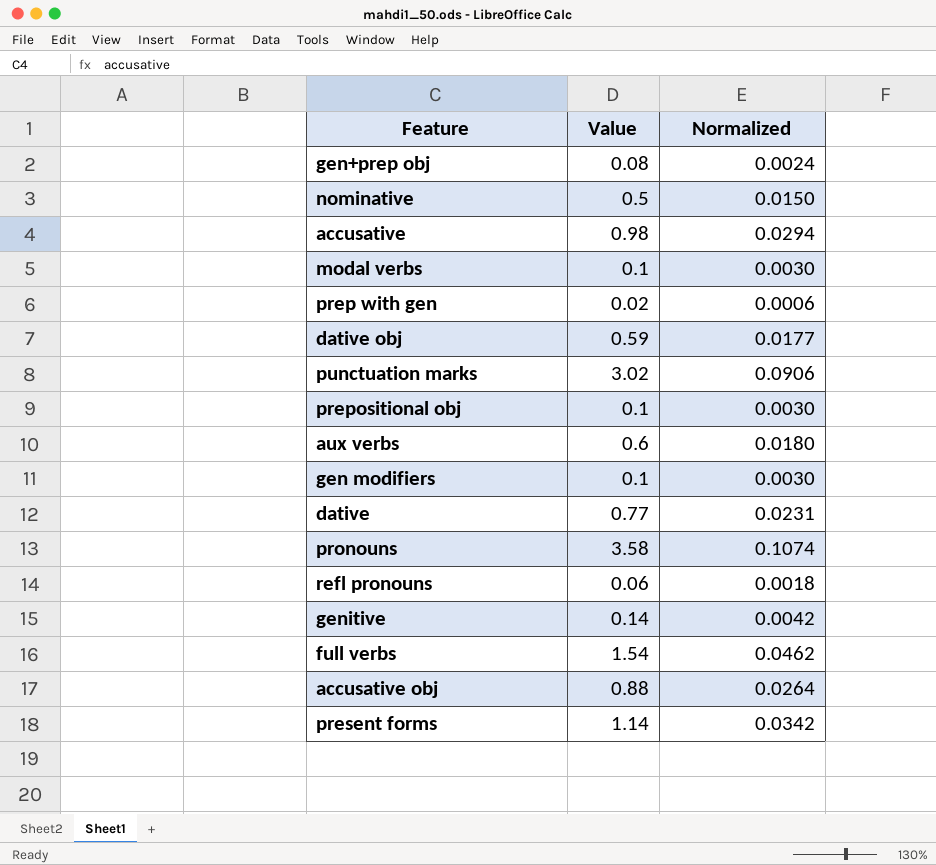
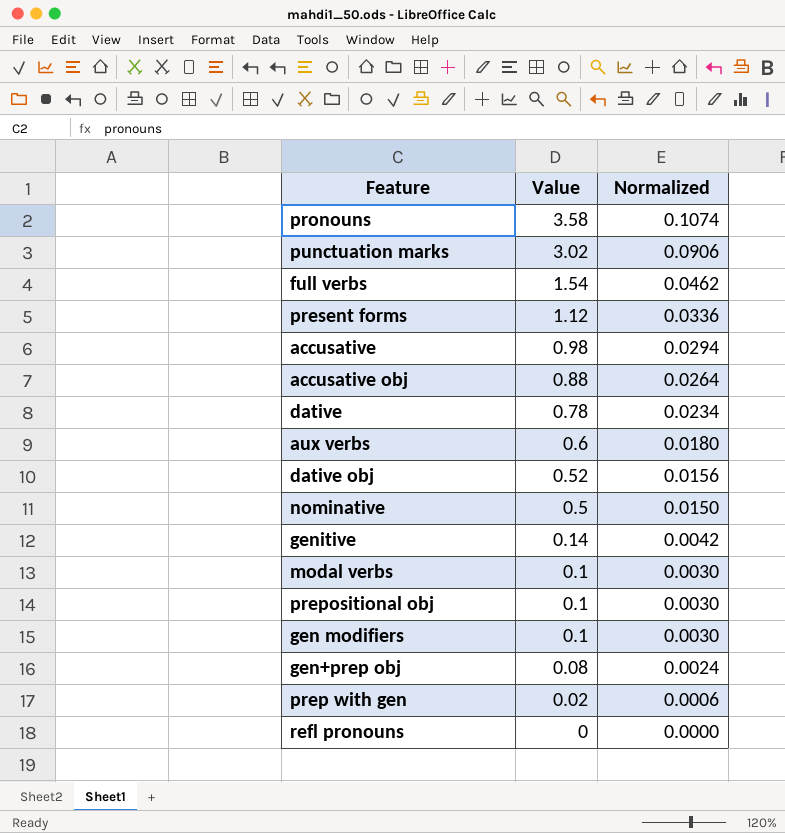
row order: none -> Value descending
present forms | Value: 1.14 -> 1.12
present forms | Normalized: 0.0342 -> 0.0336
dative | Value: 0.77 -> 0.78
dative | Normalized: 0.0231 -> 0.0234
dative obj | Value: 0.59 -> 0.52
dative obj | Normalized: 0.0177 -> 0.0156
refl pronouns | Value: 0.06 -> 0
refl pronouns | Normalized: 0.0018 -> 0.0000

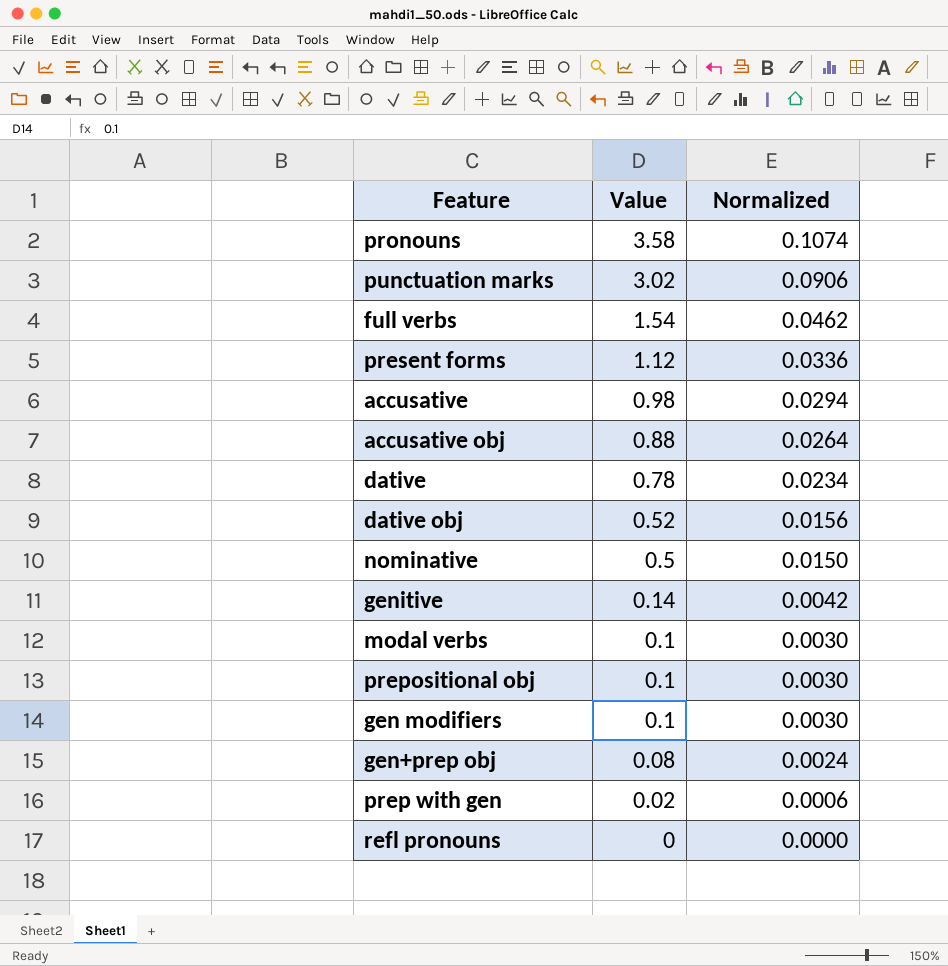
row aux verbs: 0.6 | 0.0180 -> none

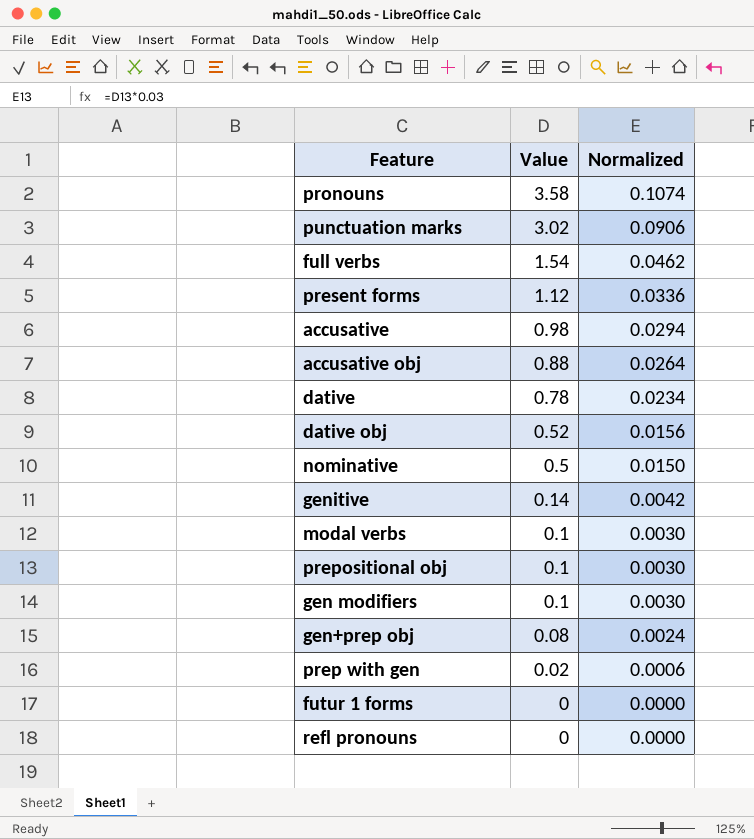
row futur 1 forms: none -> 0 | 0.0000

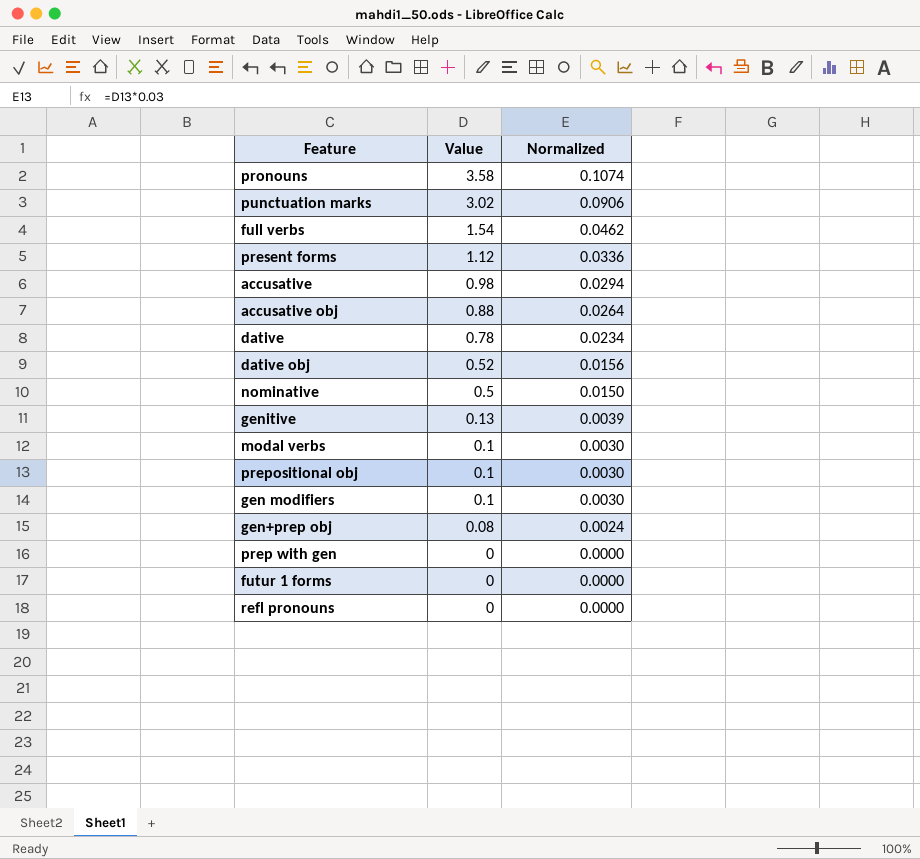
genitive | Value: 0.14 -> 0.13
genitive | Normalized: 0.0042 -> 0.0039
prep with gen | Value: 0.02 -> 0
prep with gen | Normalized: 0.0006 -> 0.0000

